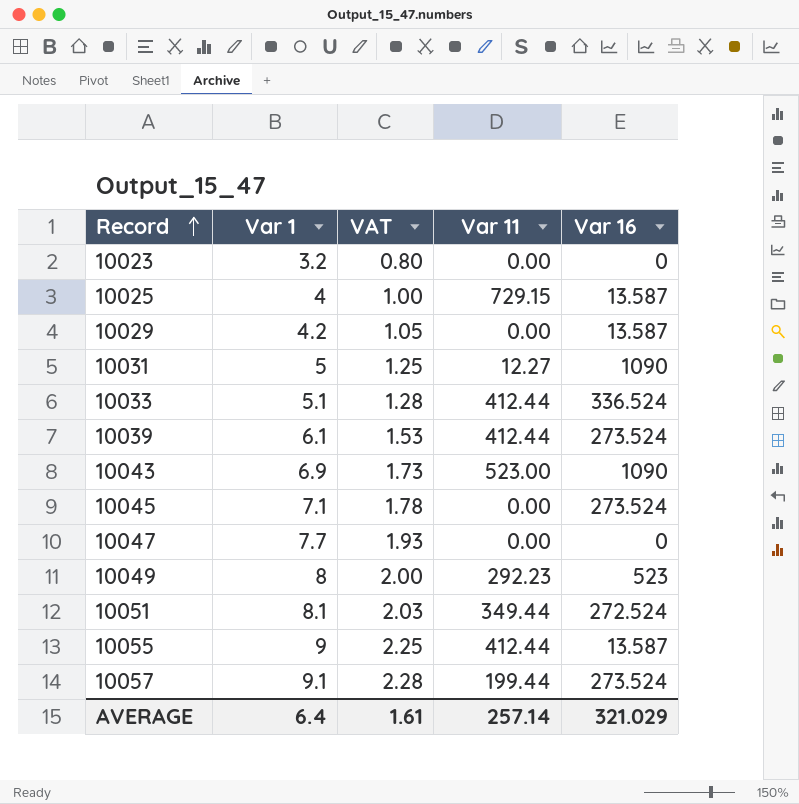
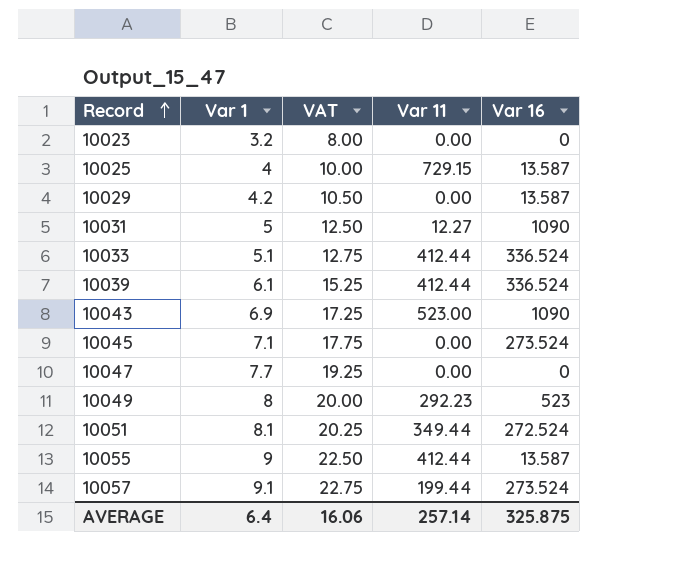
column VAT | formula: [Var 1] * 0.25 -> [Var 1] * 2.5
10039 | Var 16: 273.524 -> 336.524
AVERAGE | VAT: 1.61 -> 16.06
AVERAGE | Var 16: 321.029 -> 325.875

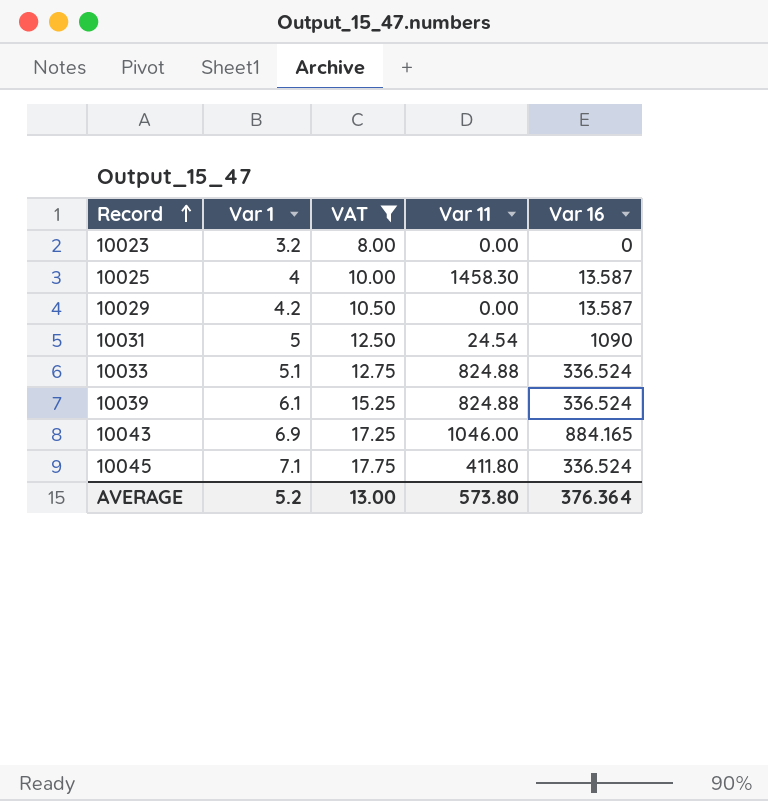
filter: none -> VAT <= 17.75
10025 | Var 11: 729.15 -> 1458.30
10031 | Var 11: 12.27 -> 24.54
10033 | Var 11: 412.44 -> 824.88
10039 | Var 11: 412.44 -> 824.88
10043 | Var 11: 523.00 -> 1046.00
10043 | Var 16: 1090 -> 884.165
10045 | Var 11: 0.00 -> 411.80
10045 | Var 16: 273.524 -> 336.524
AVERAGE | Var 1: 6.4 -> 5.2
AVERAGE | VAT: 16.06 -> 13.00
AVERAGE | Var 11: 257.14 -> 573.80
AVERAGE | Var 16: 325.875 -> 376.364

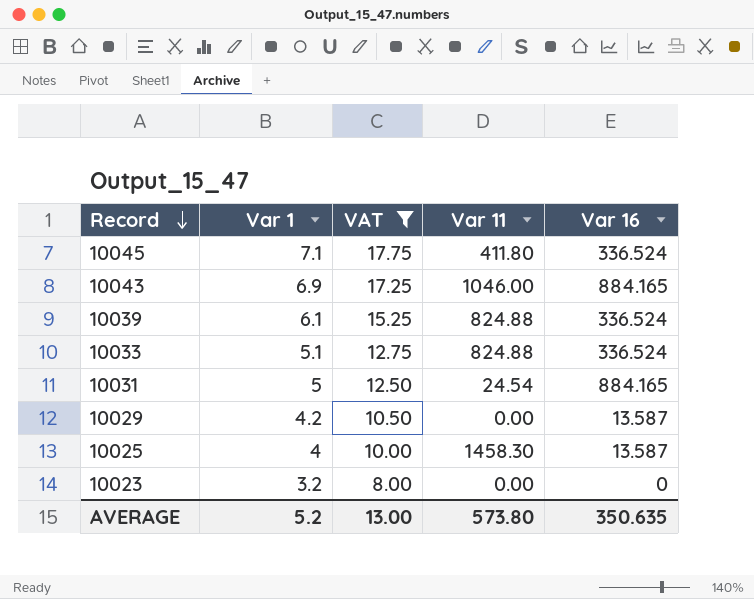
row order: Record ascending -> Record descending
10031 | Var 16: 1090 -> 884.165
AVERAGE | Var 16: 376.364 -> 350.635

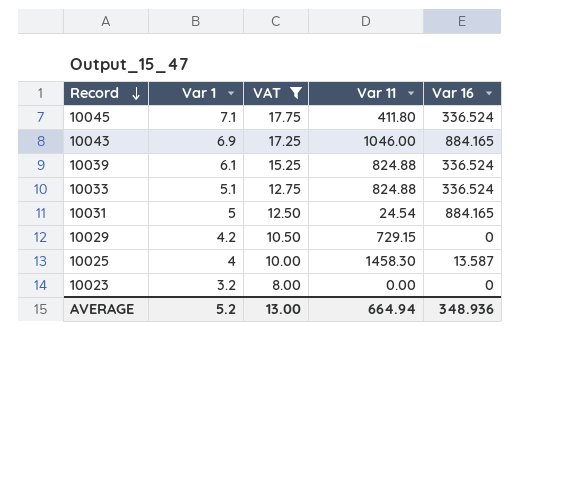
10029 | Var 11: 0.00 -> 729.15
10029 | Var 16: 13.587 -> 0
AVERAGE | Var 11: 573.80 -> 664.94
AVERAGE | Var 16: 350.635 -> 348.936

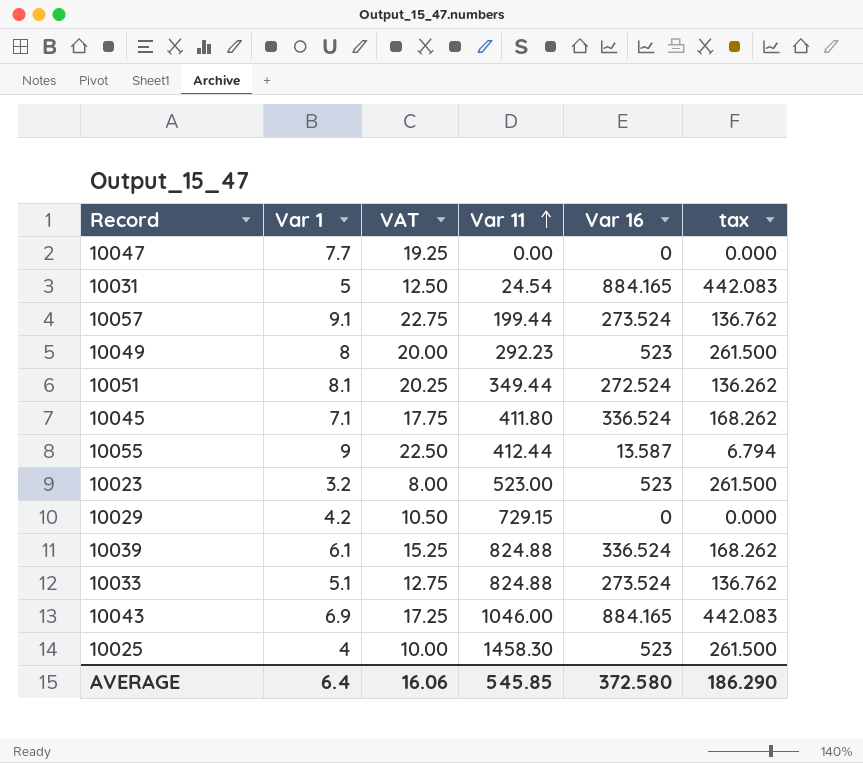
filter: VAT <= 17.75 -> none
row order: Record descending -> Var 11 ascending
column tax | formula: none -> [Var 16] * 0.5
10023 | Var 11: 0.00 -> 523.00
10023 | Var 16: 0 -> 523
10033 | Var 16: 336.524 -> 273.524
10025 | Var 16: 13.587 -> 523
AVERAGE | Var 1: 5.2 -> 6.4
AVERAGE | VAT: 13.00 -> 16.06
AVERAGE | Var 11: 664.94 -> 545.85
AVERAGE | Var 16: 348.936 -> 372.580

